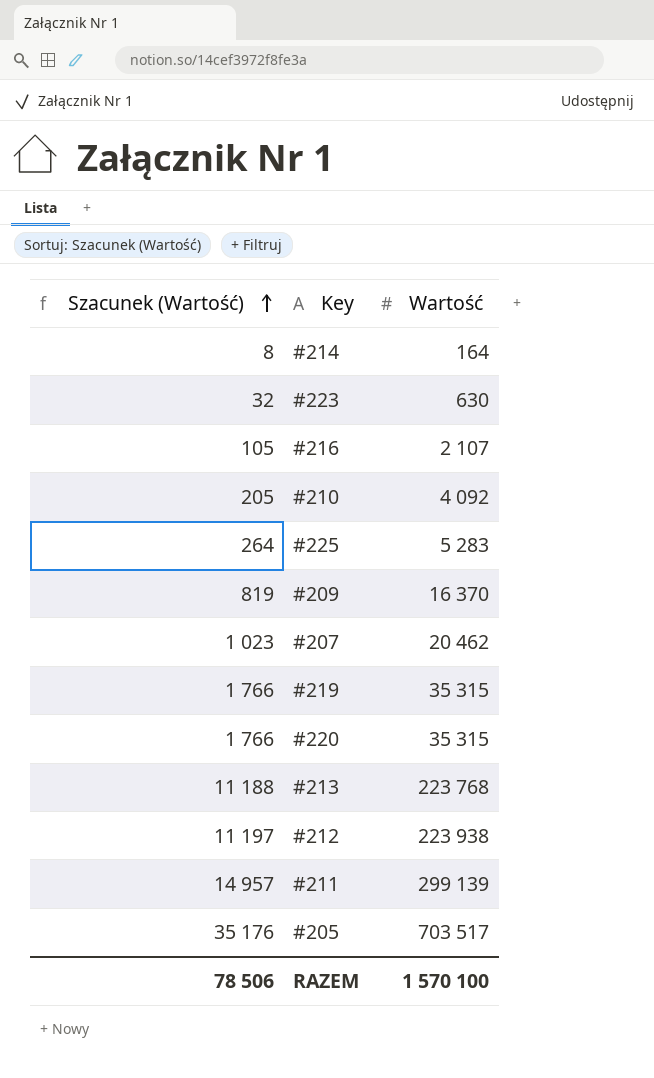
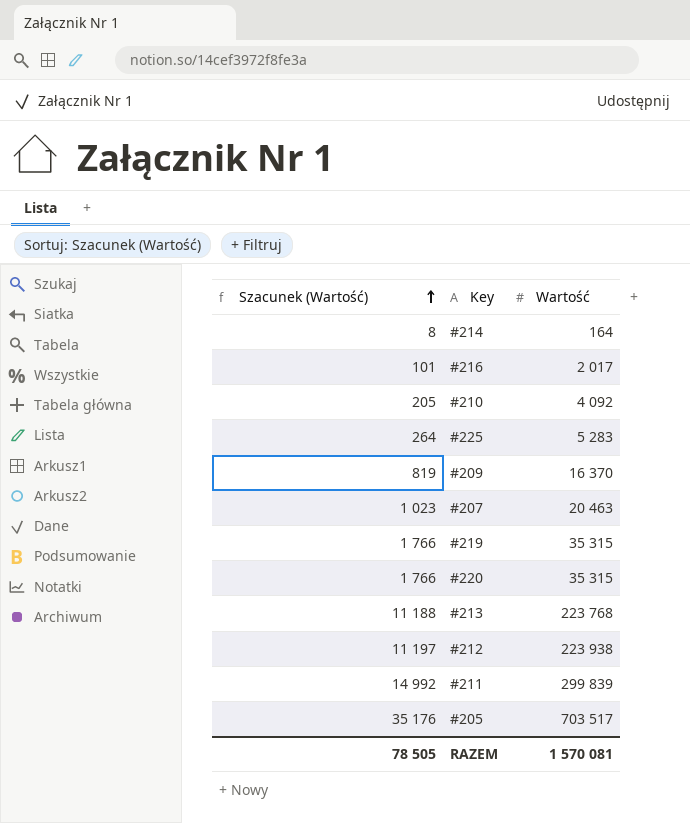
row #223: 32 | 630 -> none
#216 | Szacunek (Wartość): 105 -> 101
#216 | Wartość: 2 107 -> 2 017
#207 | Wartość: 20 462 -> 20 463
#211 | Szacunek (Wartość): 14 957 -> 14 992
#211 | Wartość: 299 139 -> 299 839
RAZEM | Szacunek (Wartość): 78 506 -> 78 505
RAZEM | Wartość: 1 570 100 -> 1 570 081

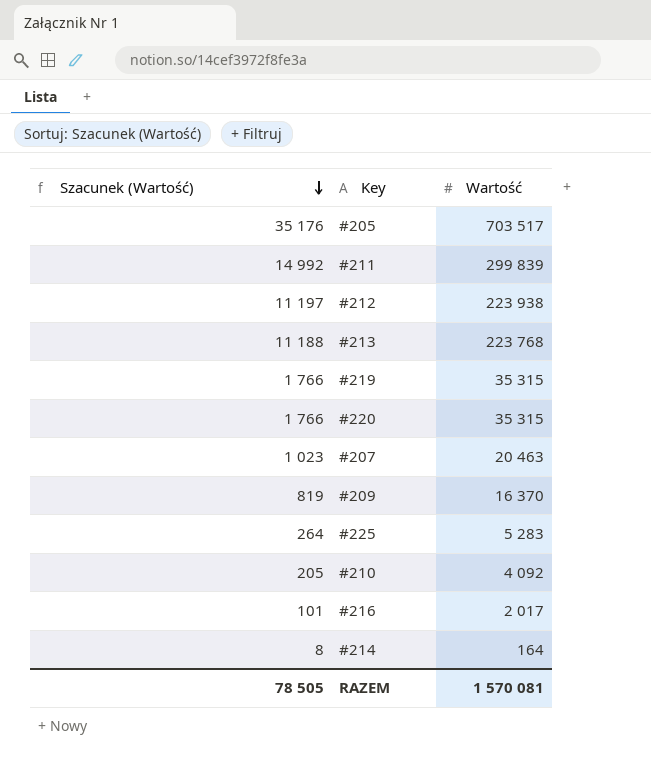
row order: Szacunek (Wartość) ascending -> Szacunek (Wartość) descending

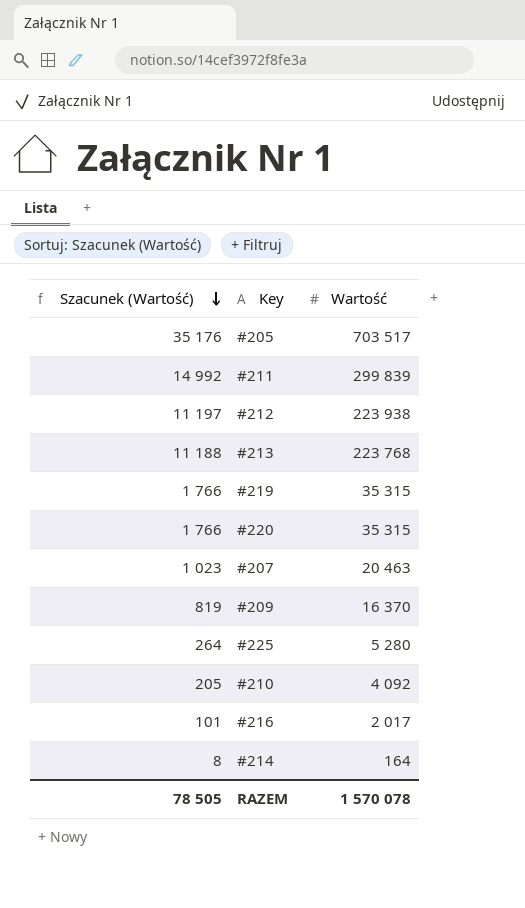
#225 | Wartość: 5 283 -> 5 280
RAZEM | Wartość: 1 570 081 -> 1 570 078

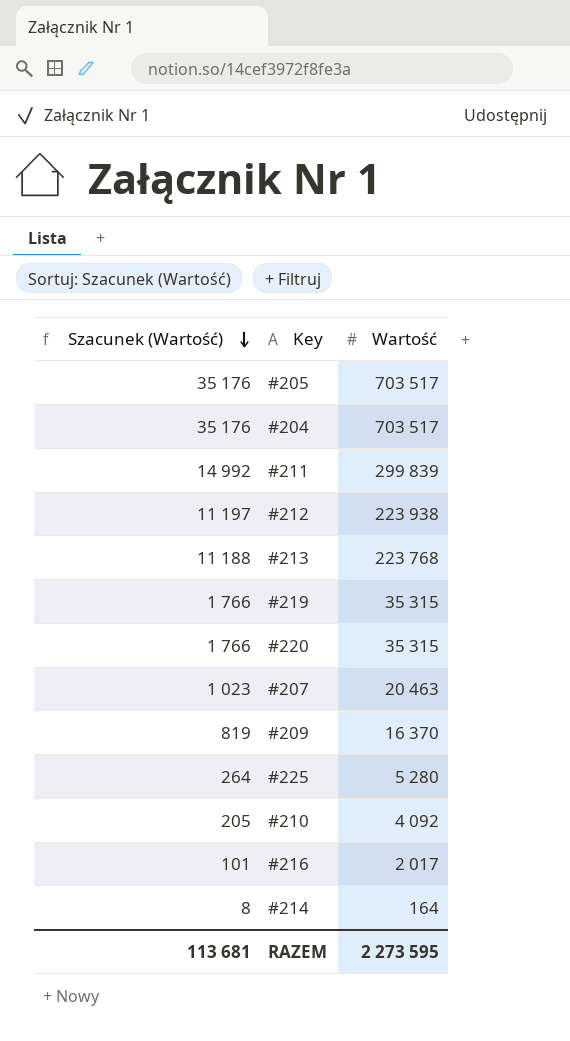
row #204: none -> 35 176 | 703 517
RAZEM | Szacunek (Wartość): 78 505 -> 113 681
RAZEM | Wartość: 1 570 078 -> 2 273 595

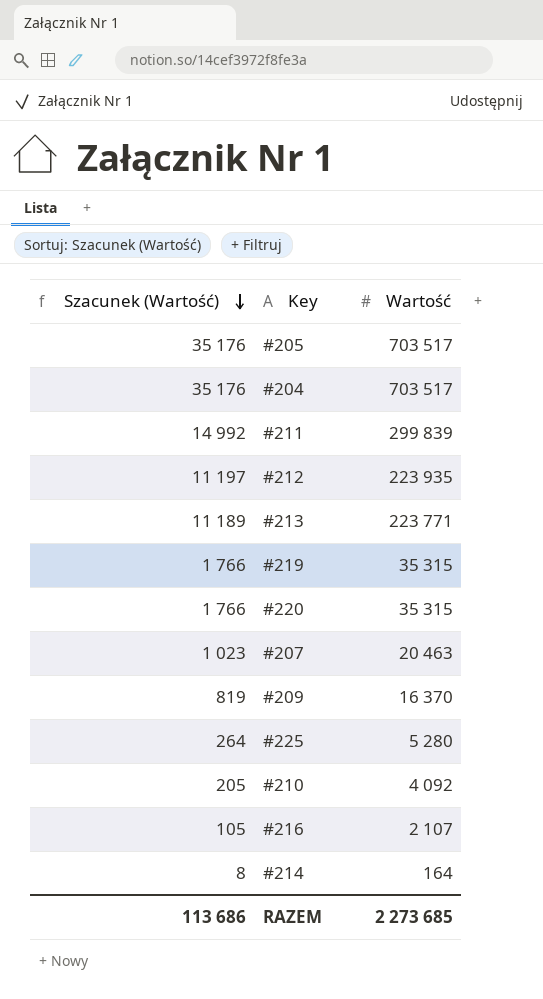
#212 | Wartość: 223 938 -> 223 935
#213 | Szacunek (Wartość): 11 188 -> 11 189
#213 | Wartość: 223 768 -> 223 771
#216 | Szacunek (Wartość): 101 -> 105
#216 | Wartość: 2 017 -> 2 107
RAZEM | Szacunek (Wartość): 113 681 -> 113 686
RAZEM | Wartość: 2 273 595 -> 2 273 685

